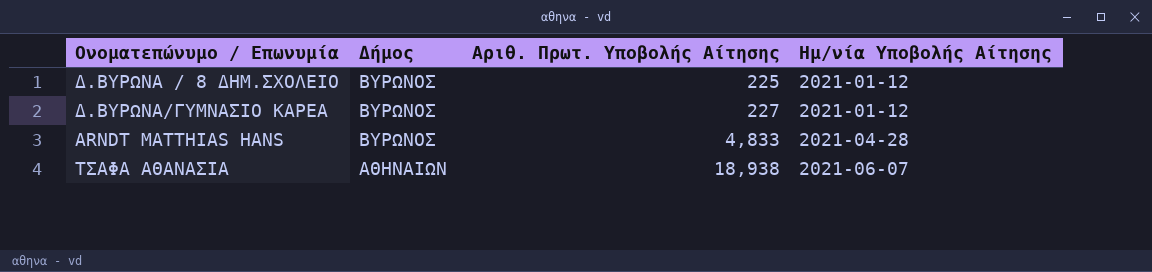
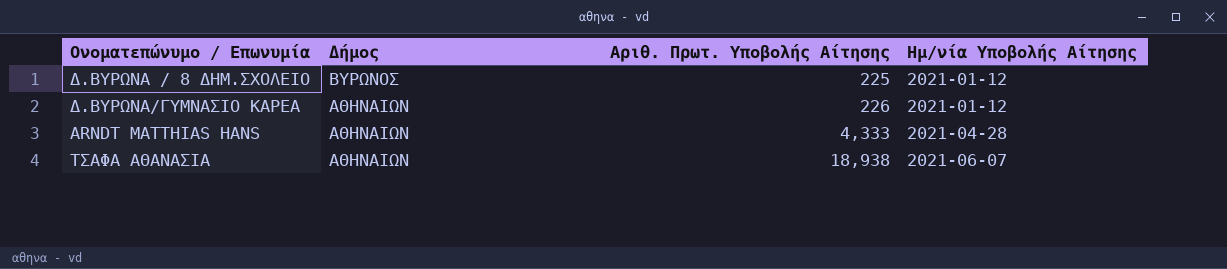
Δ.ΒΥΡΩΝΑ/ΓΥΜΝΑΣΙΟ ΚΑΡΕΑ | Δήμος: ΒΥΡΩΝΟΣ -> ΑΘΗΝΑΙΩΝ
Δ.ΒΥΡΩΝΑ/ΓΥΜΝΑΣΙΟ ΚΑΡΕΑ | Αριθ. Πρωτ. Υποβολής Αίτησης: 227 -> 226
ARNDT MATTHIAS HANS | Δήμος: ΒΥΡΩΝΟΣ -> ΑΘΗΝΑΙΩΝ
ARNDT MATTHIAS HANS | Αριθ. Πρωτ. Υποβολής Αίτησης: 4,833 -> 4,333

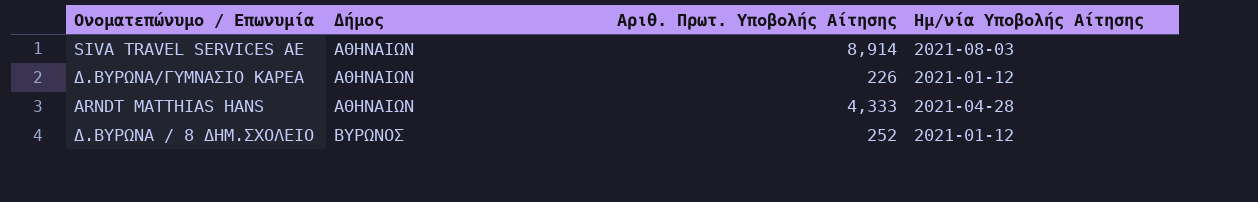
row order: Δήμος descending -> Δήμος ascending
row ΤΣΑΦΑ ΑΘΑΝΑΣΙΑ: ΑΘΗΝΑΙΩΝ | 18,938 | 2021-06-07 -> none
row SIVA TRAVEL SERVICES AE: none -> ΑΘΗΝΑΙΩΝ | 8,914 | 2021-08-03
Δ.ΒΥΡΩΝΑ / 8 ΔΗΜ.ΣΧΟΛΕΙΟ | Αριθ. Πρωτ. Υποβολής Αίτησης: 225 -> 252

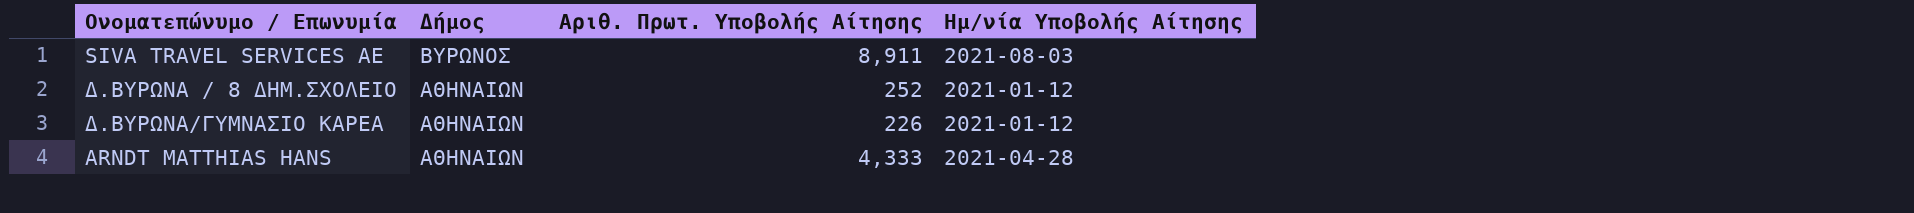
row order: Δήμος ascending -> Δήμος descending
SIVA TRAVEL SERVICES AE | Δήμος: ΑΘΗΝΑΙΩΝ -> ΒΥΡΩΝΟΣ
SIVA TRAVEL SERVICES AE | Αριθ. Πρωτ. Υποβολής Αίτησης: 8,914 -> 8,911
Δ.ΒΥΡΩΝΑ / 8 ΔΗΜ.ΣΧΟΛΕΙΟ | Δήμος: ΒΥΡΩΝΟΣ -> ΑΘΗΝΑΙΩΝ

